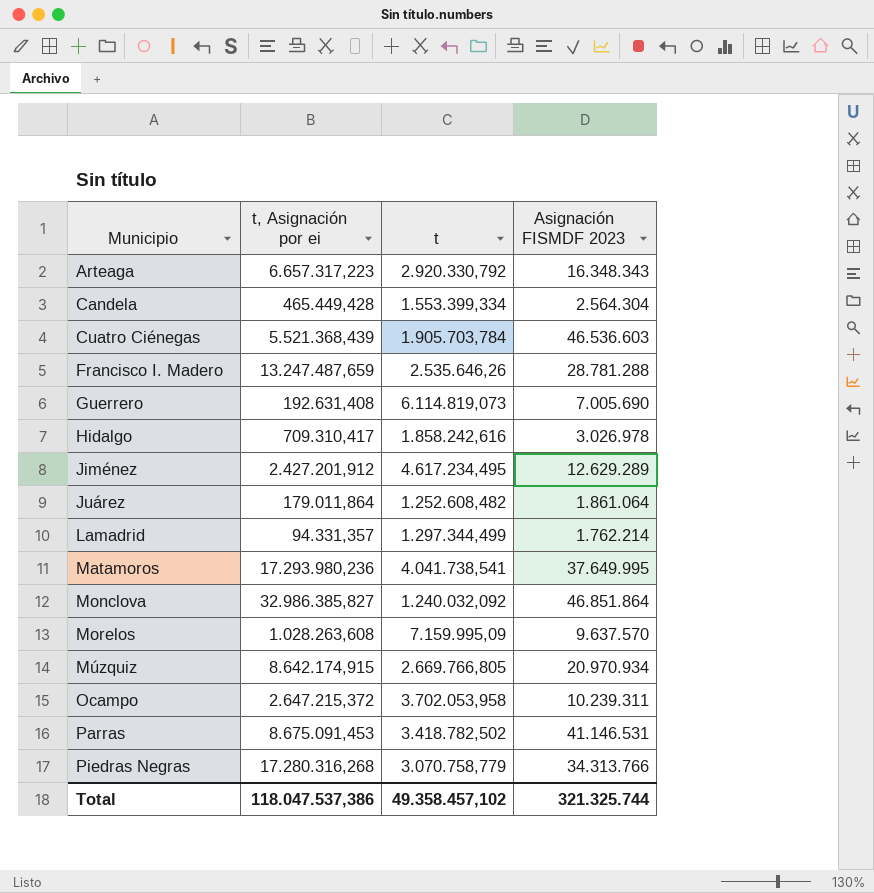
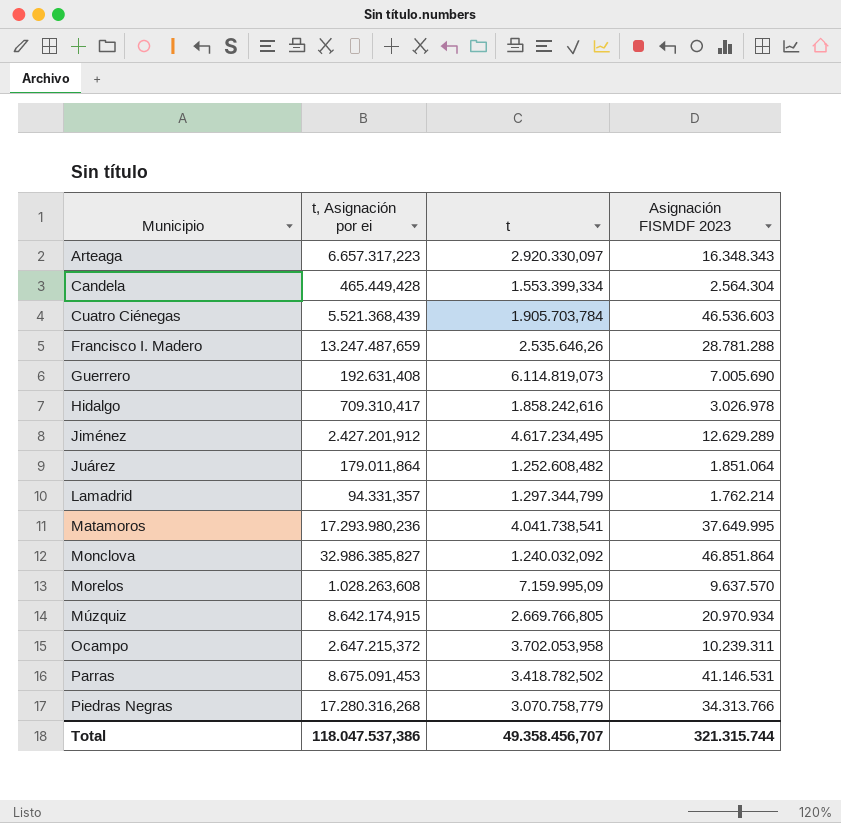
Arteaga | t: 2.920.330,792 -> 2.920.330,097
Juárez | Asignación FISMDF 2023: 1.861.064 -> 1.851.064
Lamadrid | t: 1.297.344,499 -> 1.297.344,799
Total | t: 49.358.457,102 -> 49.358.456,707
Total | Asignación FISMDF 2023: 321.325.744 -> 321.315.744

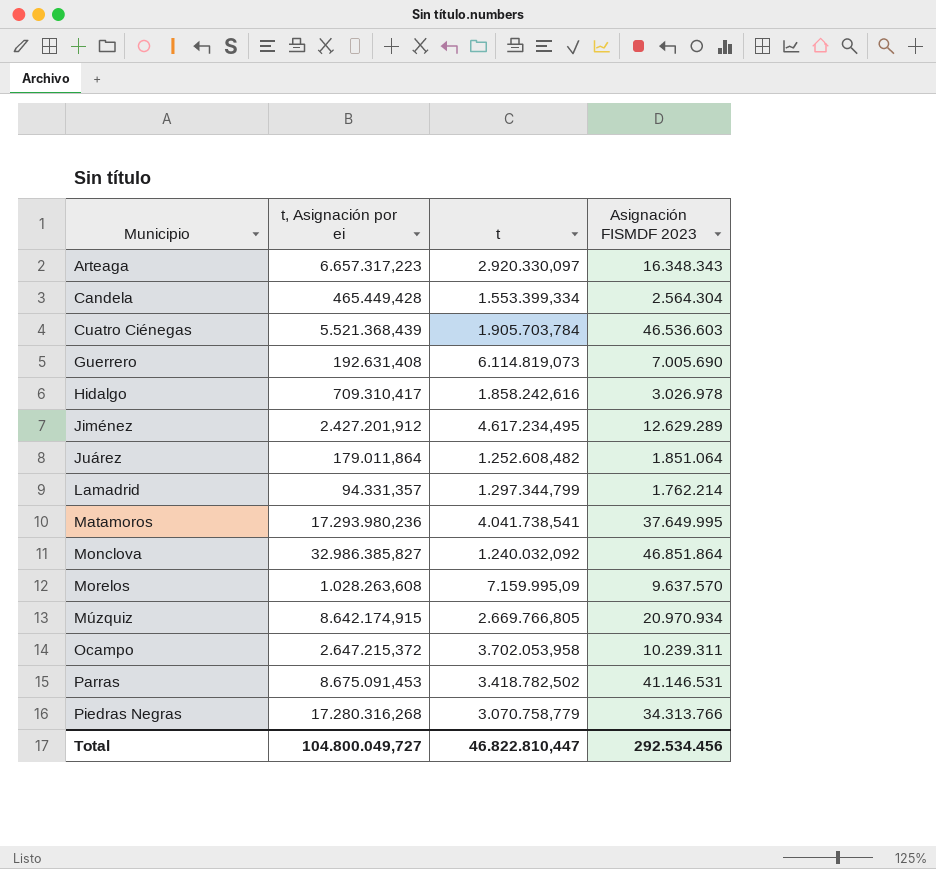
row Francisco I. Madero: 13.247.487,659 | 2.535.646,26 | 28.781.288 -> none
Total | t, Asignación por ei: 118.047.537,386 -> 104.800.049,727
Total | t: 49.358.456,707 -> 46.822.810,447
Total | Asignación FISMDF 2023: 321.315.744 -> 292.534.456

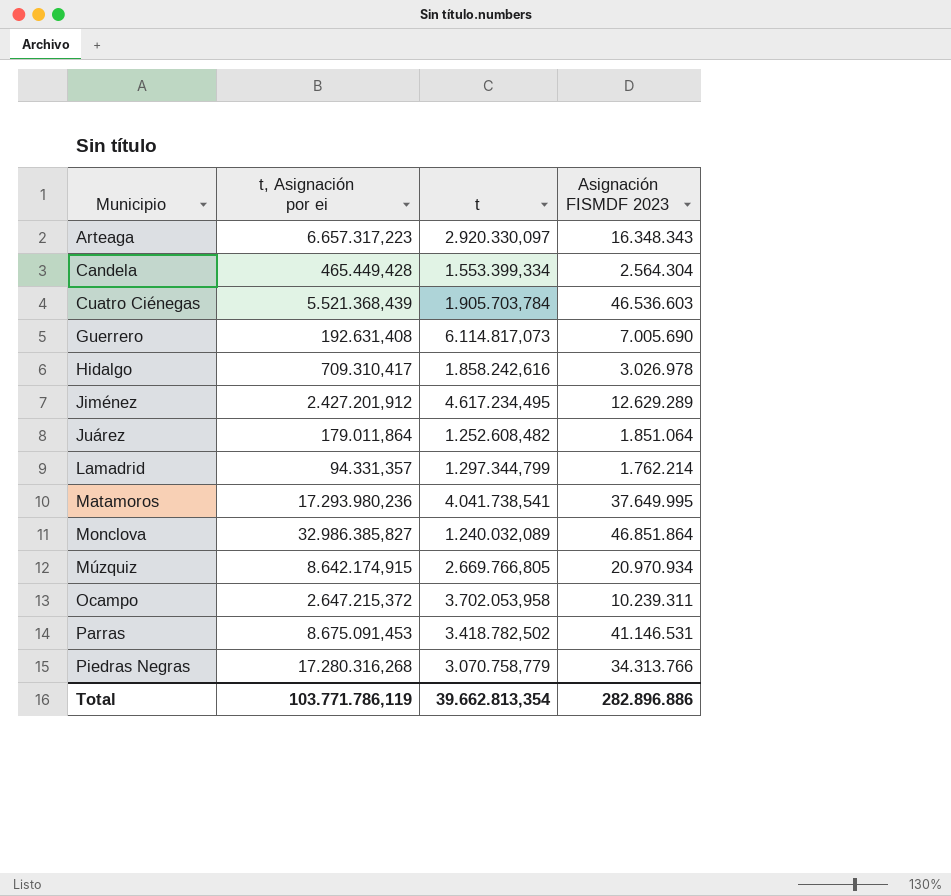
row Morelos: 1.028.263,608 | 7.159.995,09 | 9.637.570 -> none
Guerrero | t: 6.114.819,073 -> 6.114.817,073
Monclova | t: 1.240.032,092 -> 1.240.032,089
Total | t, Asignación por ei: 104.800.049,727 -> 103.771.786,119
Total | t: 46.822.810,447 -> 39.662.813,354
Total | Asignación FISMDF 2023: 292.534.456 -> 282.896.886

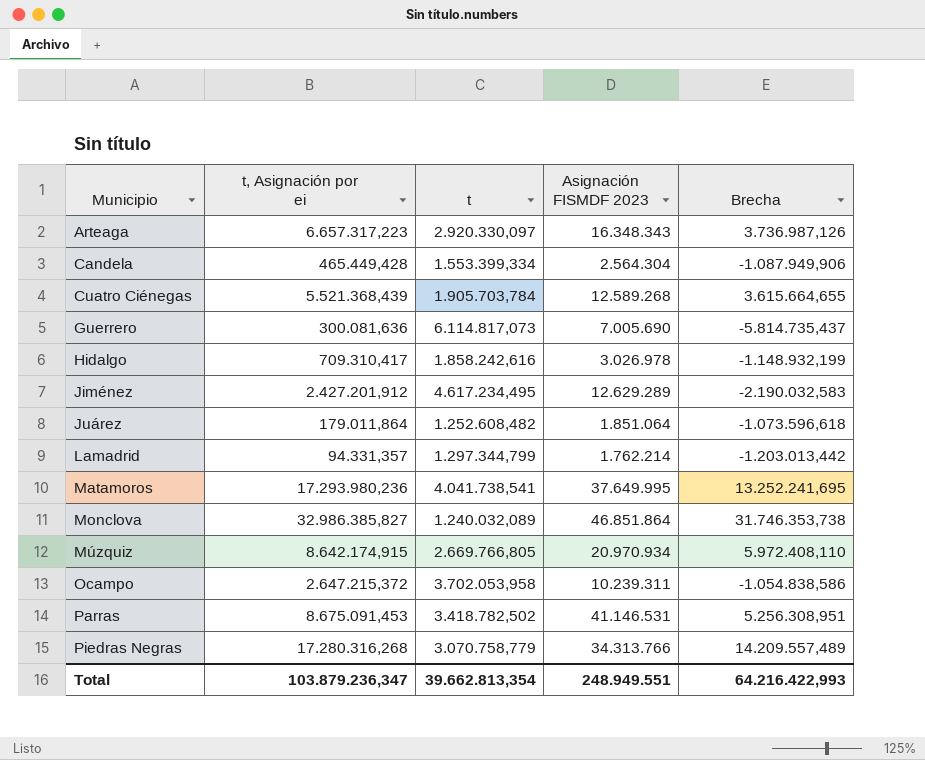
column Brecha | formula: none -> [t, Asignación por ei] - [t]
Cuatro Ciénegas | Asignación FISMDF 2023: 46.536.603 -> 12.589.268
Guerrero | t, Asignación por ei: 192.631,408 -> 300.081,636
Total | t, Asignación por ei: 103.771.786,119 -> 103.879.236,347
Total | Asignación FISMDF 2023: 282.896.886 -> 248.949.551

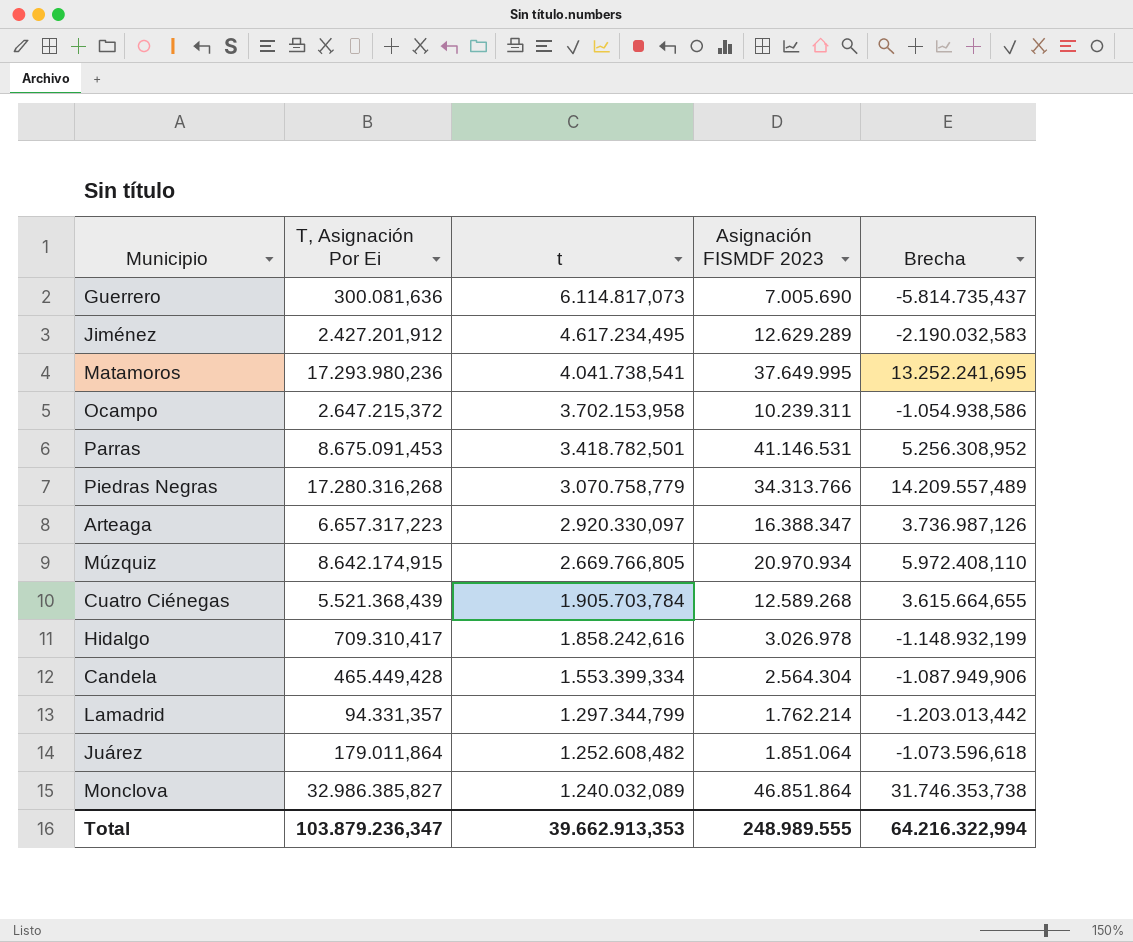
row order: Municipio ascending -> t descending
column name: t, Asignación por ei -> T, Asignación Por Ei
Ocampo | t: 3.702.053,958 -> 3.702.153,958
Ocampo | Brecha: -1.054.838,586 -> -1.054.938,586
Parras | t: 3.418.782,502 -> 3.418.782,501
Parras | Brecha: 5.256.308,951 -> 5.256.308,952
Arteaga | Asignación FISMDF 2023: 16.348.343 -> 16.388.347
Total | t: 39.662.813,354 -> 39.662.913,353
Total | Asignación FISMDF 2023: 248.949.551 -> 248.989.555
Total | Brecha: 64.216.422,993 -> 64.216.322,994

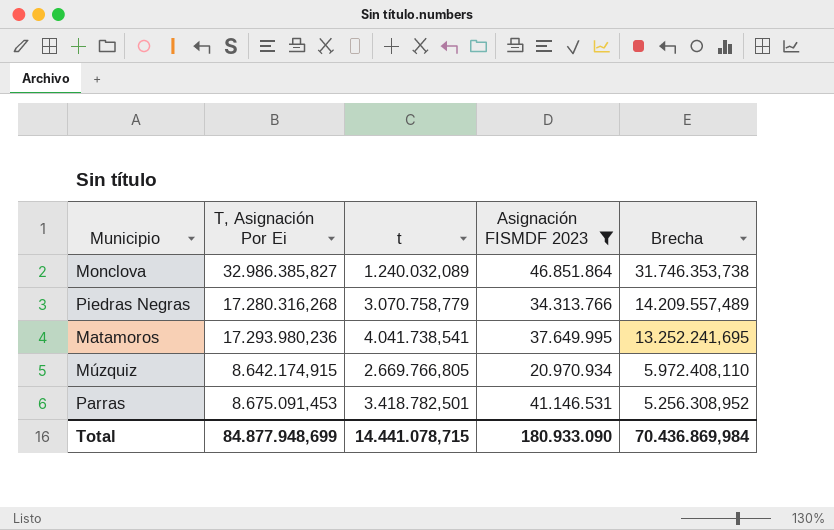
filter: none -> Asignación FISMDF 2023 >= 20.970.934
row order: t descending -> Brecha descending
Total | T, Asignación Por Ei: 103.879.236,347 -> 84.877.948,699
Total | t: 39.662.913,353 -> 14.441.078,715
Total | Asignación FISMDF 2023: 248.989.555 -> 180.933.090
Total | Brecha: 64.216.322,994 -> 70.436.869,984

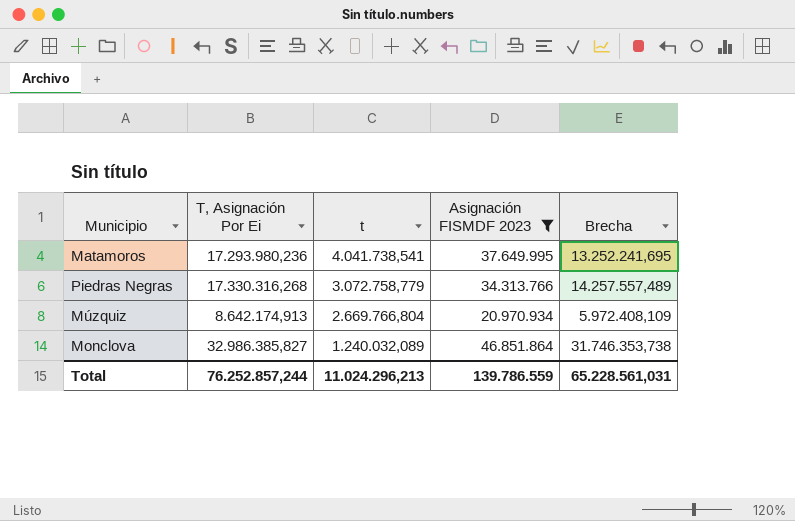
row order: Brecha descending -> t descending
row Parras: 8.675.091,453 | 3.418.782,501 | 41.146.531 | 5.256.308,952 -> none
Piedras Negras | T, Asignación Por Ei: 17.280.316,268 -> 17.330.316,268
Piedras Negras | t: 3.070.758,779 -> 3.072.758,779
Piedras Negras | Brecha: 14.209.557,489 -> 14.257.557,489
Múzquiz | T, Asignación Por Ei: 8.642.174,915 -> 8.642.174,913
Múzquiz | t: 2.669.766,805 -> 2.669.766,804
Múzquiz | Brecha: 5.972.408,110 -> 5.972.408,109
Total | T, Asignación Por Ei: 84.877.948,699 -> 76.252.857,244
Total | t: 14.441.078,715 -> 11.024.296,213
Total | Asignación FISMDF 2023: 180.933.090 -> 139.786.559
Total | Brecha: 70.436.869,984 -> 65.228.561,031

